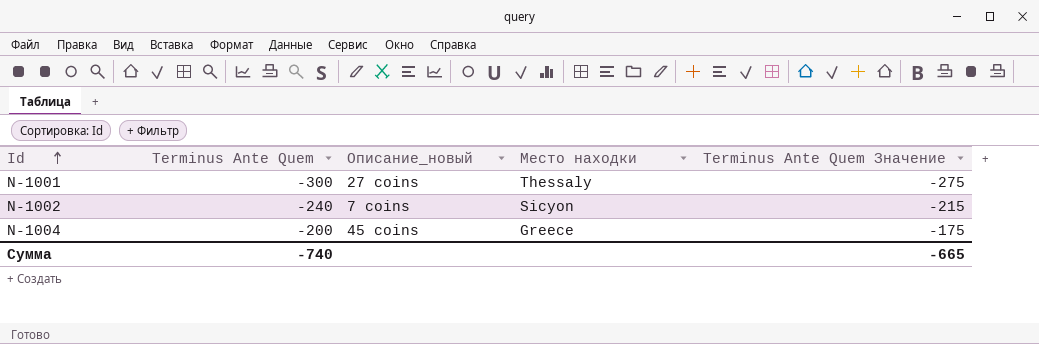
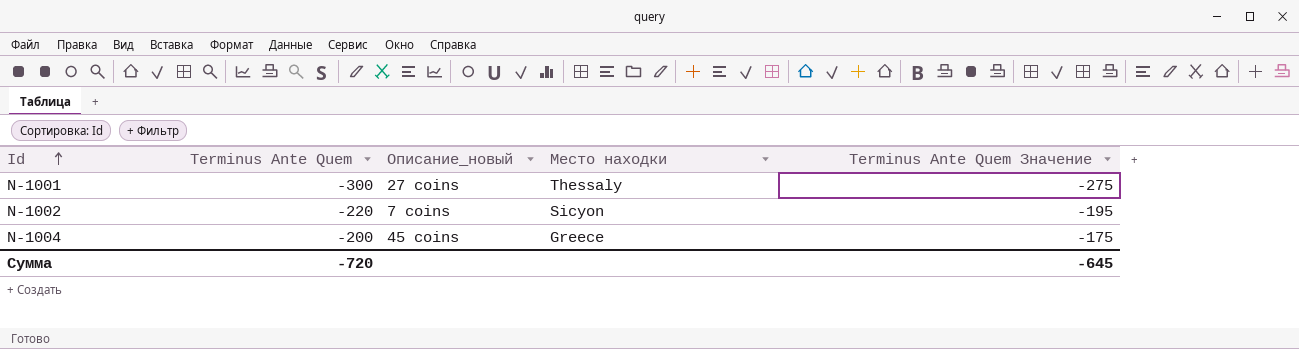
N-1002 | Terminus Ante Quem: -240 -> -220
N-1002 | Terminus Ante Quem Значение: -215 -> -195
Сумма | Terminus Ante Quem: -740 -> -720
Сумма | Terminus Ante Quem Значение: -665 -> -645

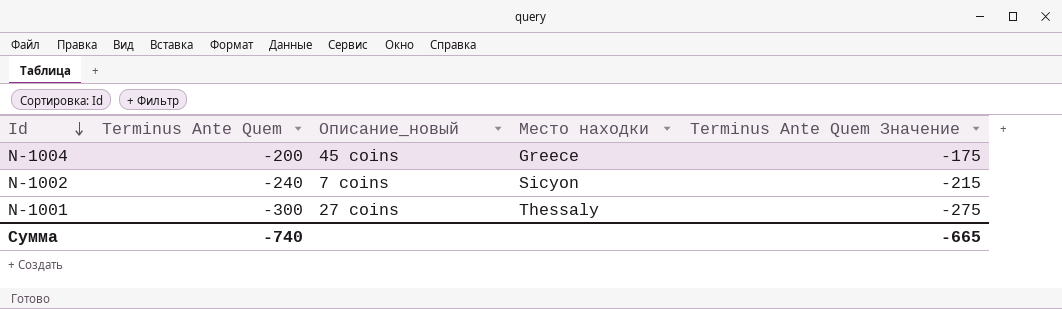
row order: Id ascending -> Id descending
N-1002 | Terminus Ante Quem: -220 -> -240
N-1002 | Terminus Ante Quem Значение: -195 -> -215
Сумма | Terminus Ante Quem: -720 -> -740
Сумма | Terminus Ante Quem Значение: -645 -> -665

